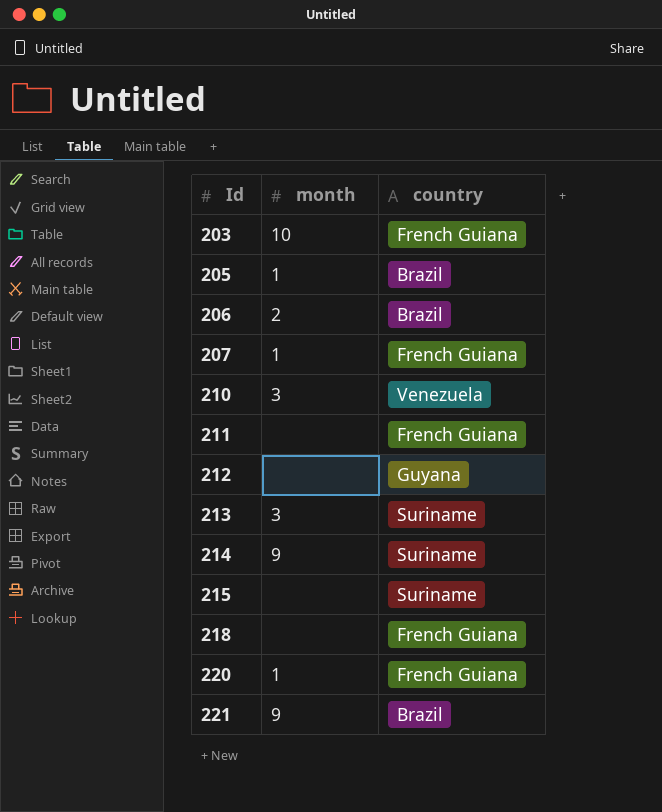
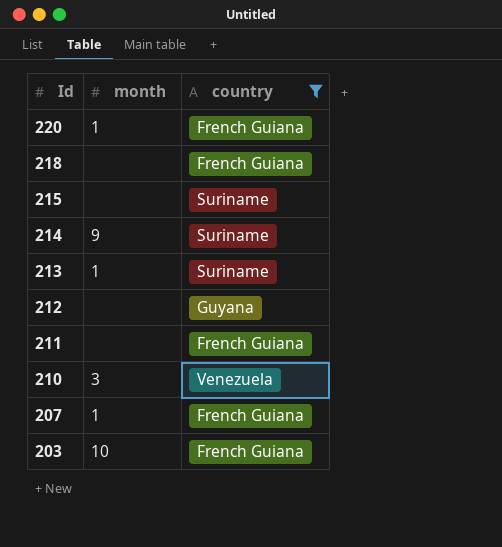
filter: none -> country != Brazil
row order: Id ascending -> Id descending
213 | month: 3 -> 1

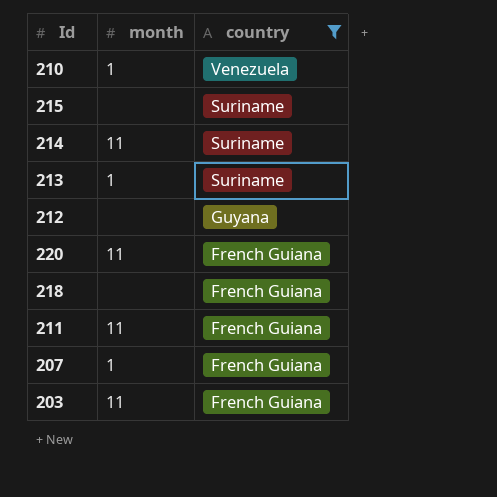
row order: Id descending -> country descending
210 | month: 3 -> 1
214 | month: 9 -> 11
220 | month: 1 -> 11
211 | month: none -> 11
203 | month: 10 -> 11

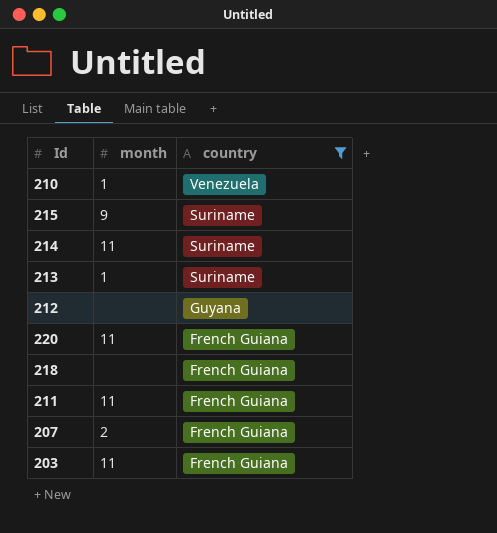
215 | month: none -> 9
207 | month: 1 -> 2

